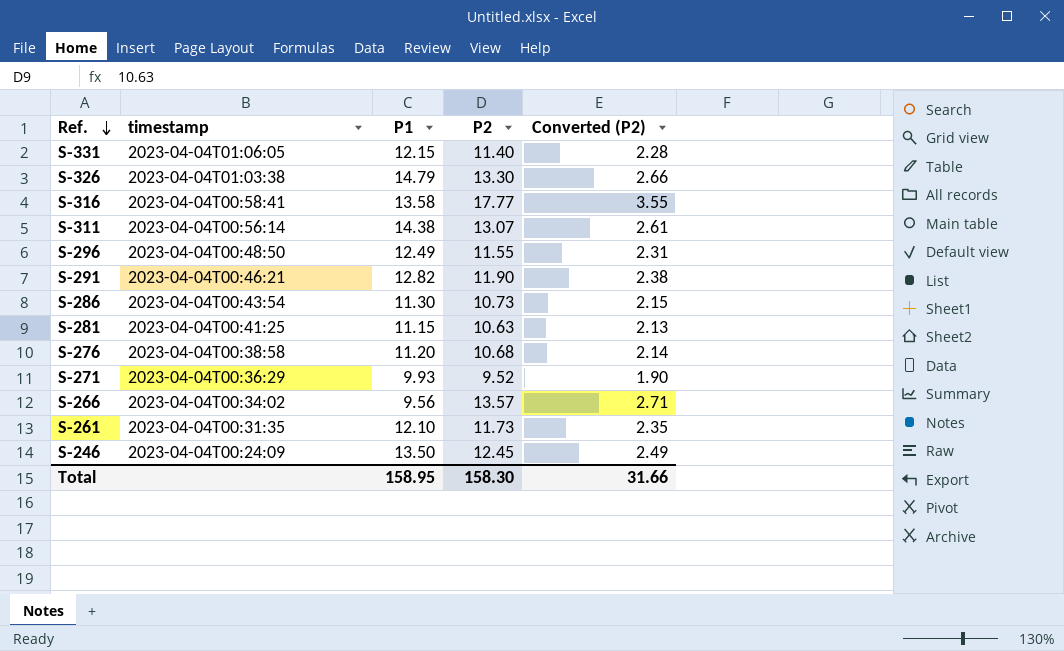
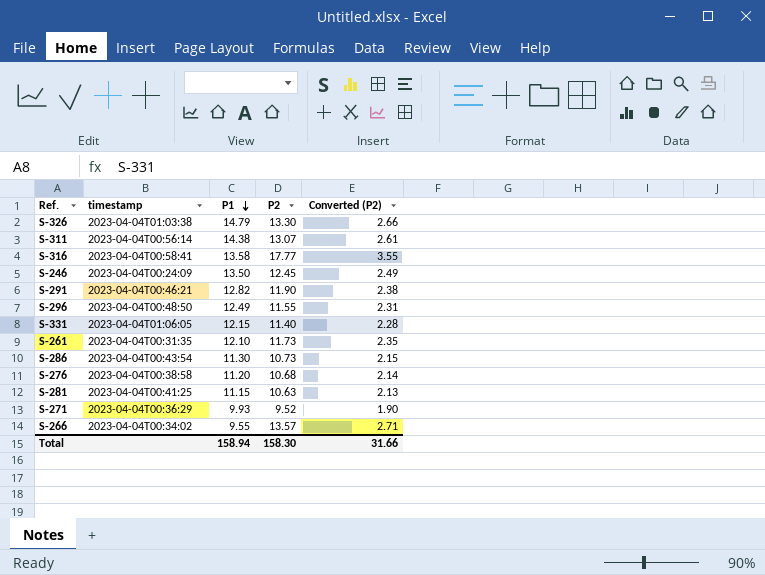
row order: Ref. descending -> P1 descending
S-266 | P1: 9.56 -> 9.55
Total | P1: 158.95 -> 158.94

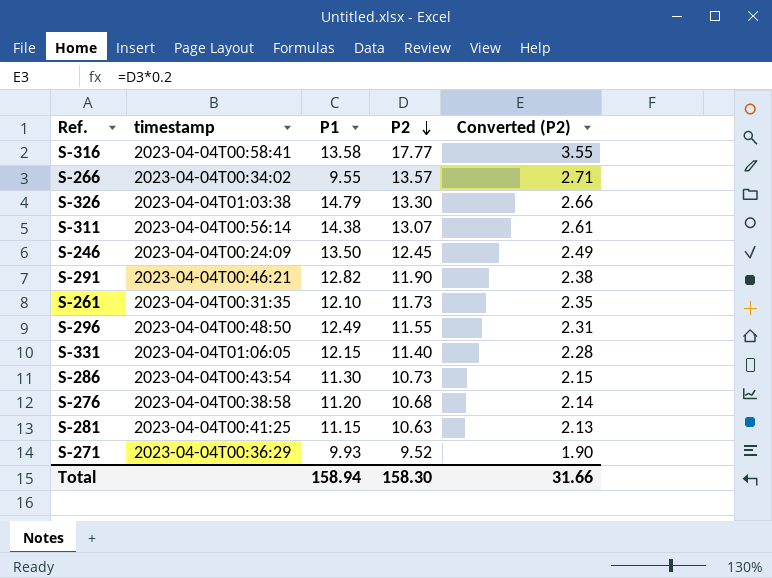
row order: P1 descending -> P2 descending

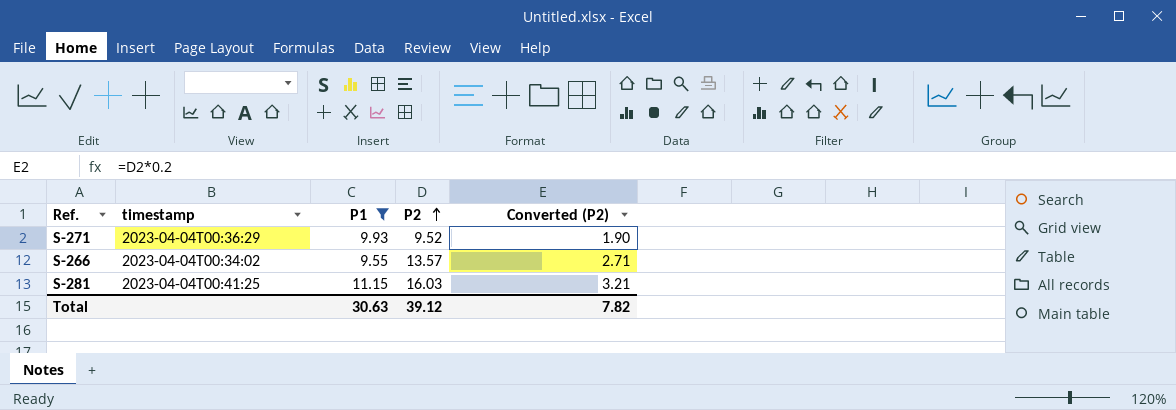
filter: none -> P1 <= 11.15
row order: P2 descending -> P2 ascending
S-281 | P2: 10.63 -> 16.03
S-281 | Converted (P2): 2.13 -> 3.21
Total | P1: 158.94 -> 30.63
Total | P2: 158.30 -> 39.12
Total | Converted (P2): 31.66 -> 7.82

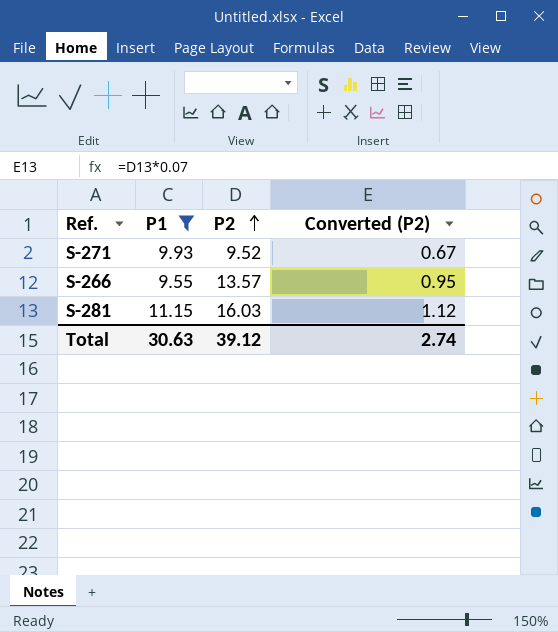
column timestamp | position: 2 -> none
column Converted (P2) | formula: [P2] * 0.2 -> [P2] * 0.07
Total | Converted (P2): 7.82 -> 2.74

